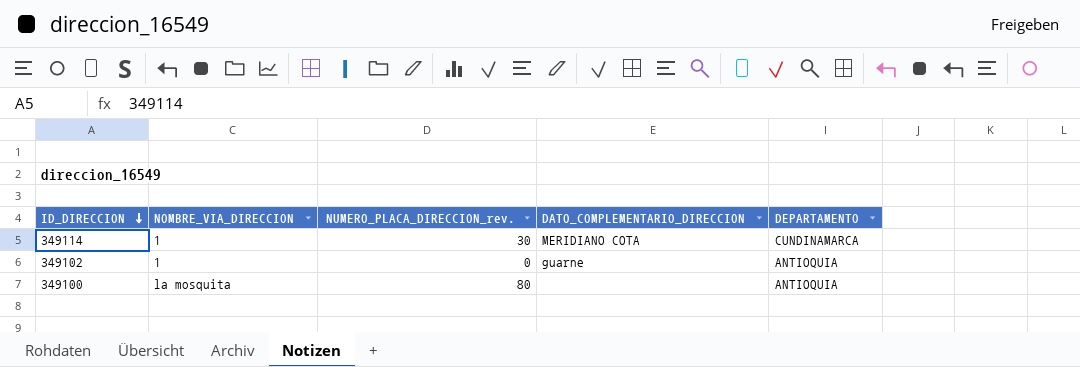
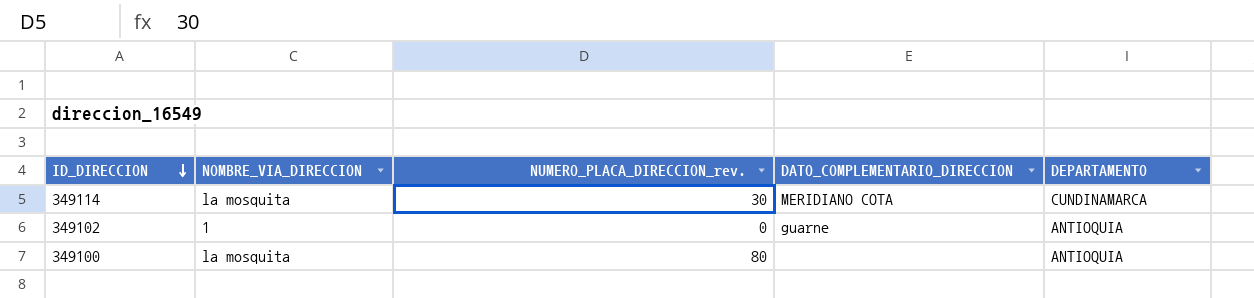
349114 | NOMBRE_VIA_DIRECCION: 1 -> la mosquita

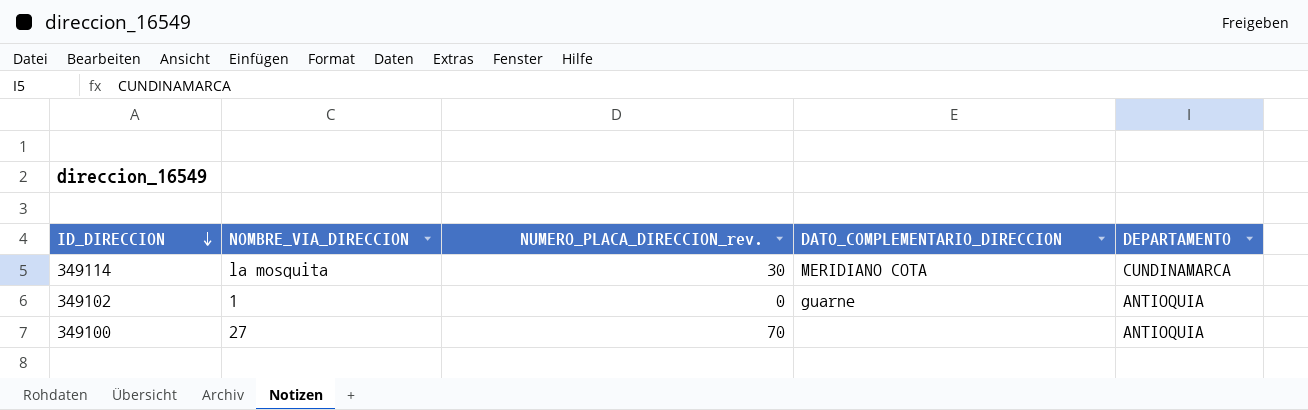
349100 | NOMBRE_VIA_DIRECCION: la mosquita -> 27
349100 | NUMERO_PLACA_DIRECCION_rev.: 80 -> 70

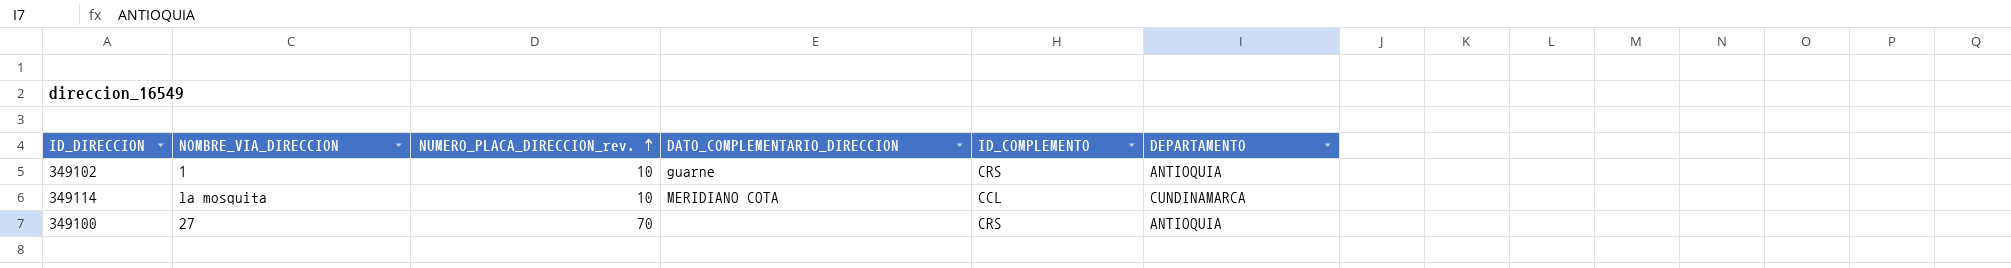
row order: ID_DIRECCION descending -> NUMERO_PLACA_DIRECCION_rev. ascending
column ID_COMPLEMENTO | position: none -> 5
349102 | NUMERO_PLACA_DIRECCION_rev.: 0 -> 10
349114 | NUMERO_PLACA_DIRECCION_rev.: 30 -> 10

